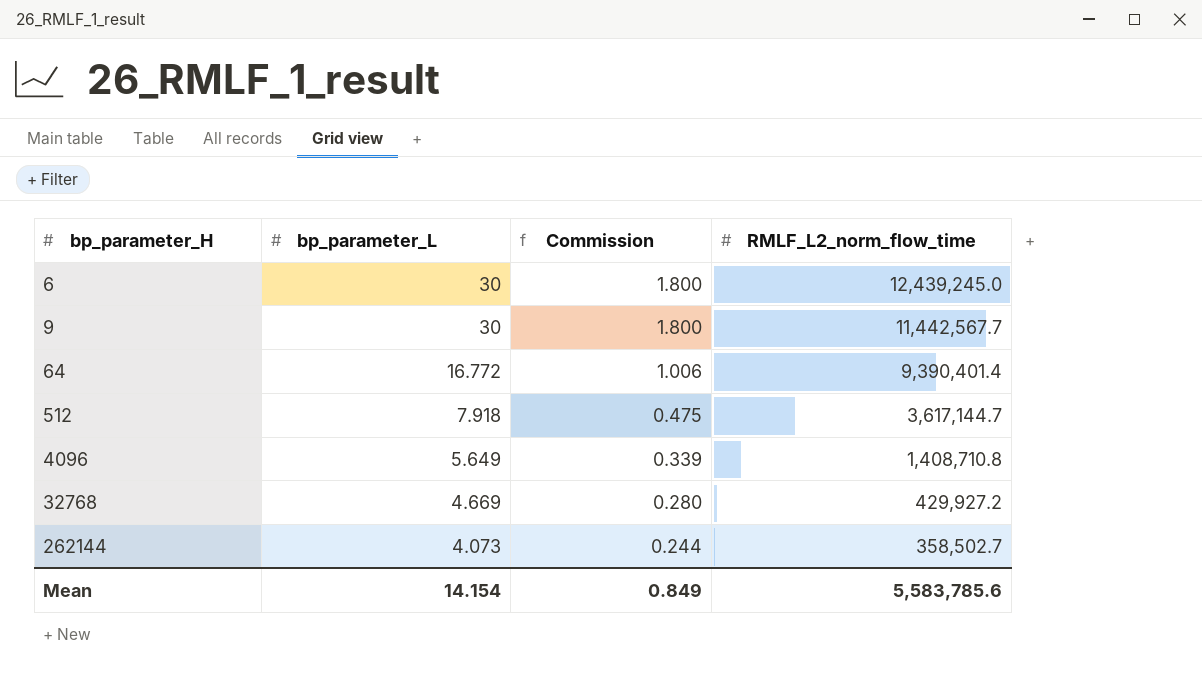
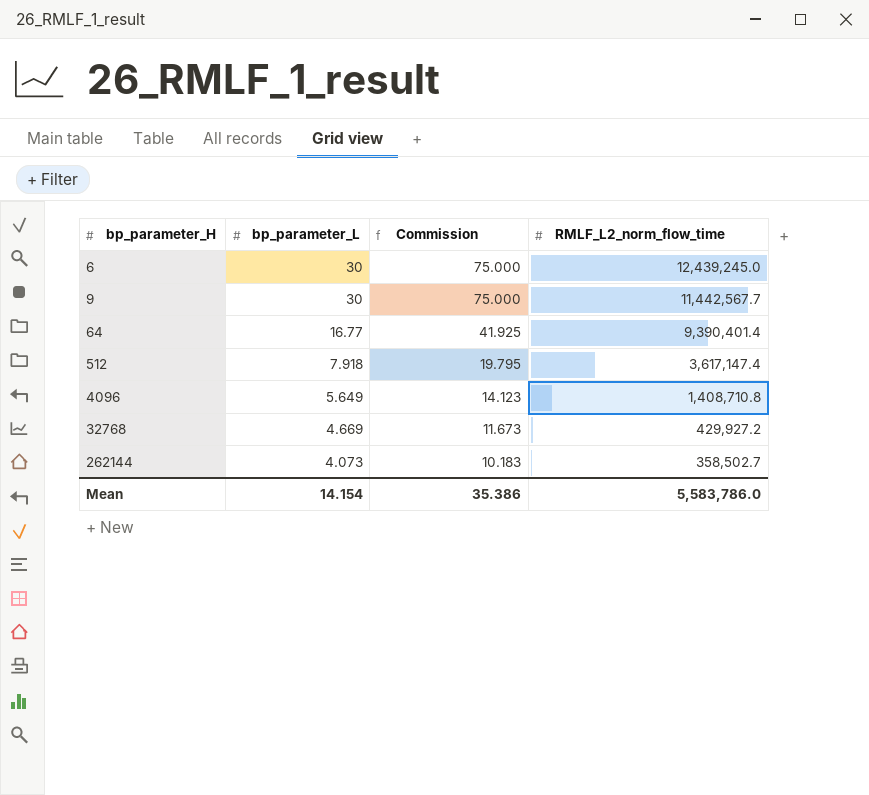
column Commission | formula: [bp_parameter_L] * 0.06 -> [bp_parameter_L] * 2.5
64 | bp_parameter_L: 16.772 -> 16.77
512 | RMLF_L2_norm_flow_time: 3,617,144.7 -> 3,617,147.4
Mean | Commission: 0.849 -> 35.386
Mean | RMLF_L2_norm_flow_time: 5,583,785.6 -> 5,583,786.0

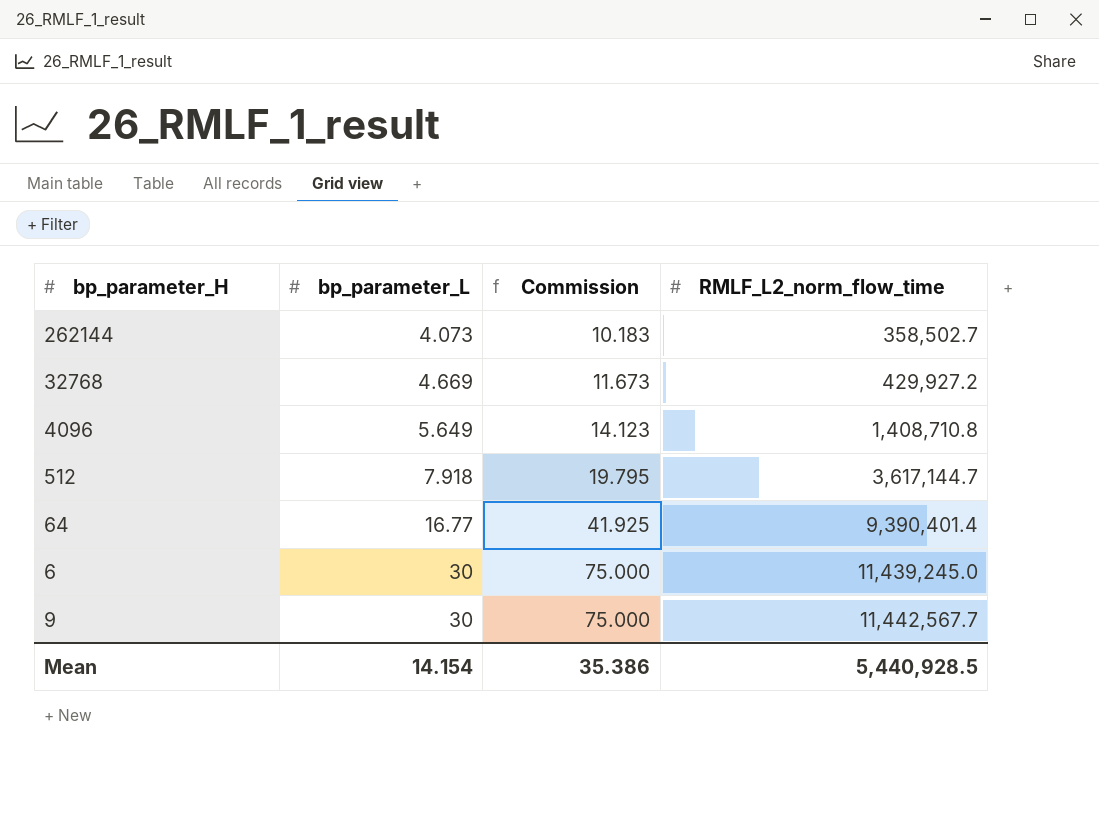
row order: bp_parameter_H ascending -> bp_parameter_L ascending
512 | RMLF_L2_norm_flow_time: 3,617,147.4 -> 3,617,144.7
6 | RMLF_L2_norm_flow_time: 12,439,245.0 -> 11,439,245.0
Mean | RMLF_L2_norm_flow_time: 5,583,786.0 -> 5,440,928.5

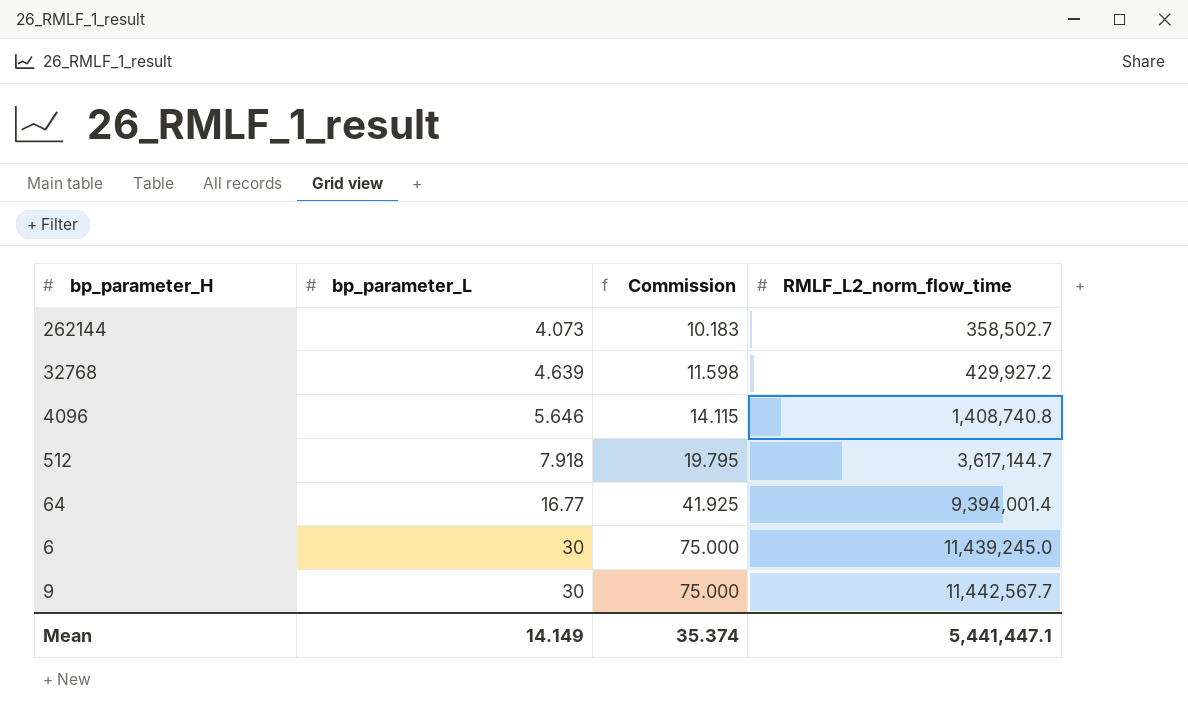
32768 | bp_parameter_L: 4.669 -> 4.639
32768 | Commission: 11.673 -> 11.598
4096 | bp_parameter_L: 5.649 -> 5.646
4096 | Commission: 14.123 -> 14.115
4096 | RMLF_L2_norm_flow_time: 1,408,710.8 -> 1,408,740.8
64 | RMLF_L2_norm_flow_time: 9,390,401.4 -> 9,394,001.4
Mean | bp_parameter_L: 14.154 -> 14.149
Mean | Commission: 35.386 -> 35.374
Mean | RMLF_L2_norm_flow_time: 5,440,928.5 -> 5,441,447.1

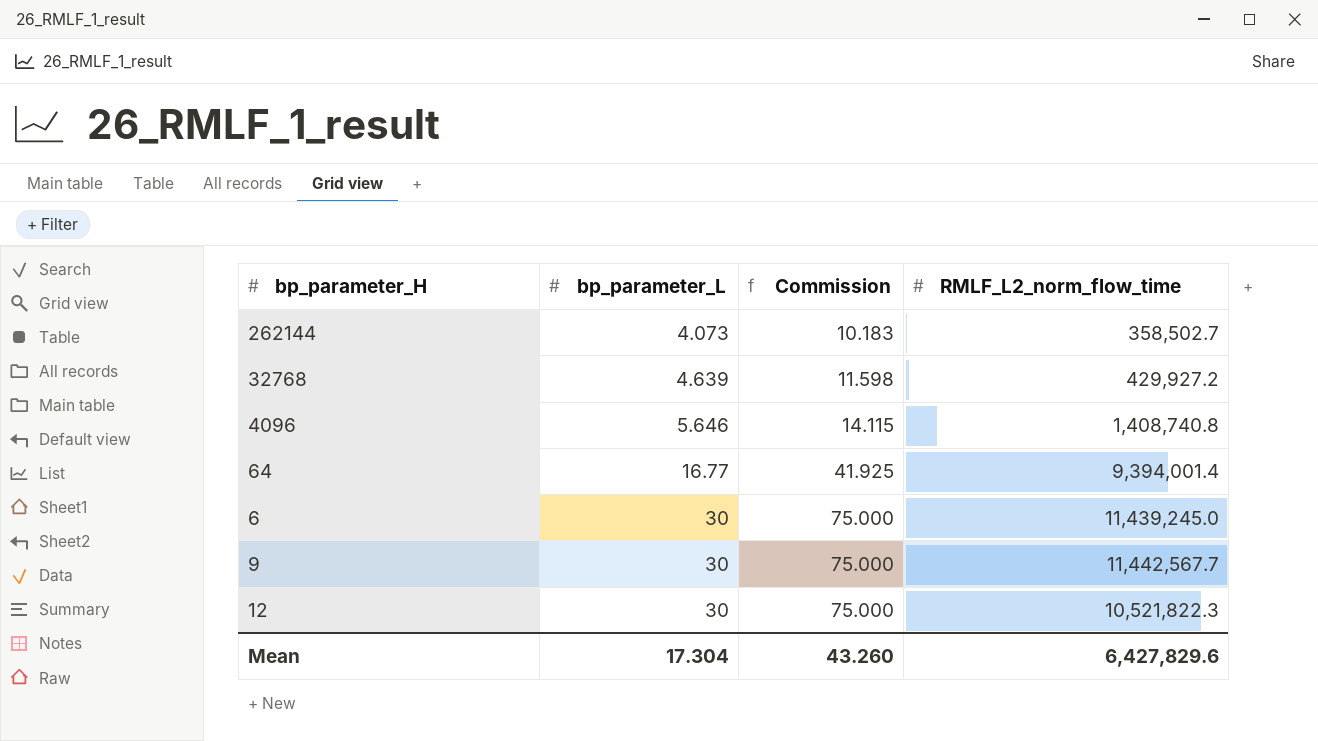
row 512: 7.918 | 19.795 | 3,617,144.7 -> none
row 12: none -> 30 | 75.000 | 10,521,822.3
Mean | bp_parameter_L: 14.149 -> 17.304
Mean | Commission: 35.374 -> 43.260
Mean | RMLF_L2_norm_flow_time: 5,441,447.1 -> 6,427,829.6

